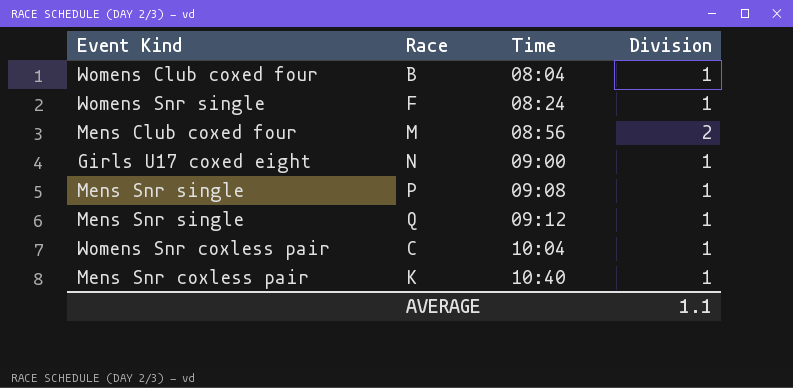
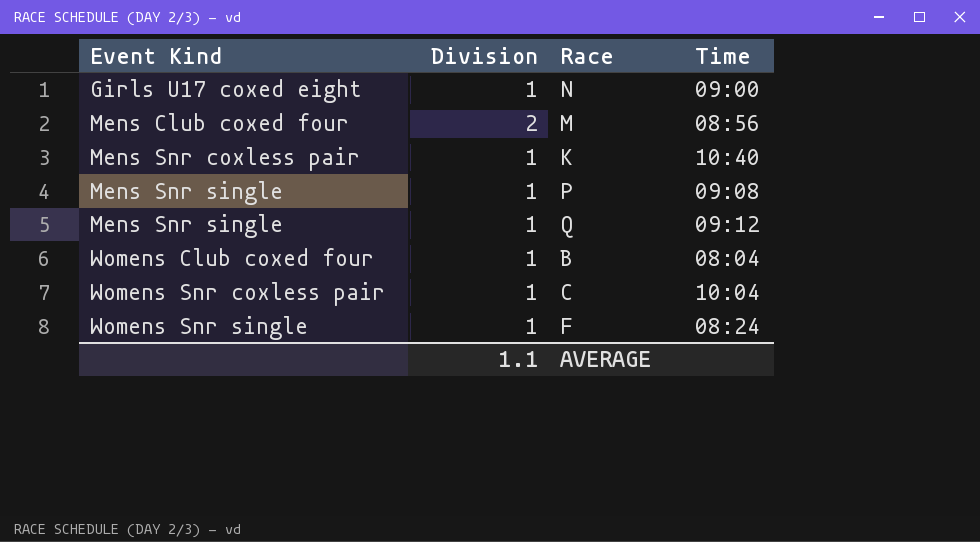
row order: Time ascending -> Event Kind ascending
column Division | position: 4 -> 2

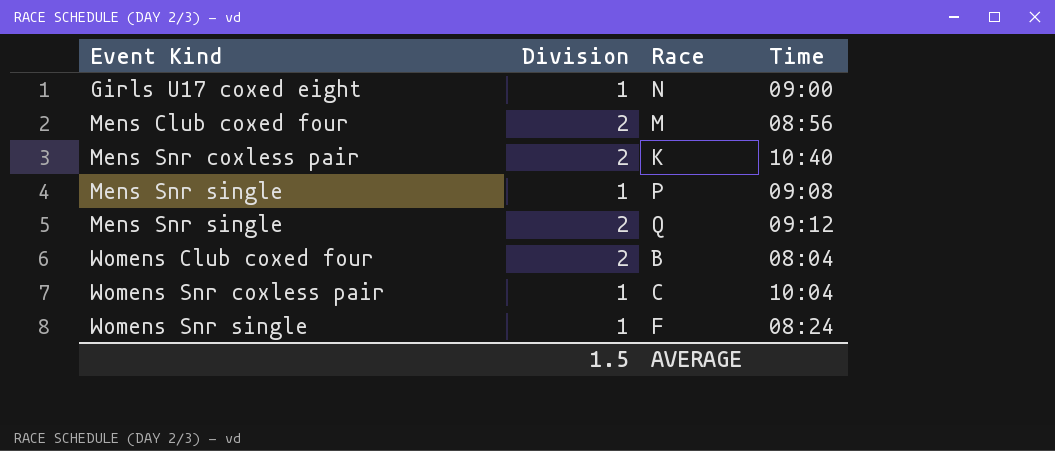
K | Division: 1 -> 2
Q | Division: 1 -> 2
B | Division: 1 -> 2
AVERAGE | Division: 1.1 -> 1.5

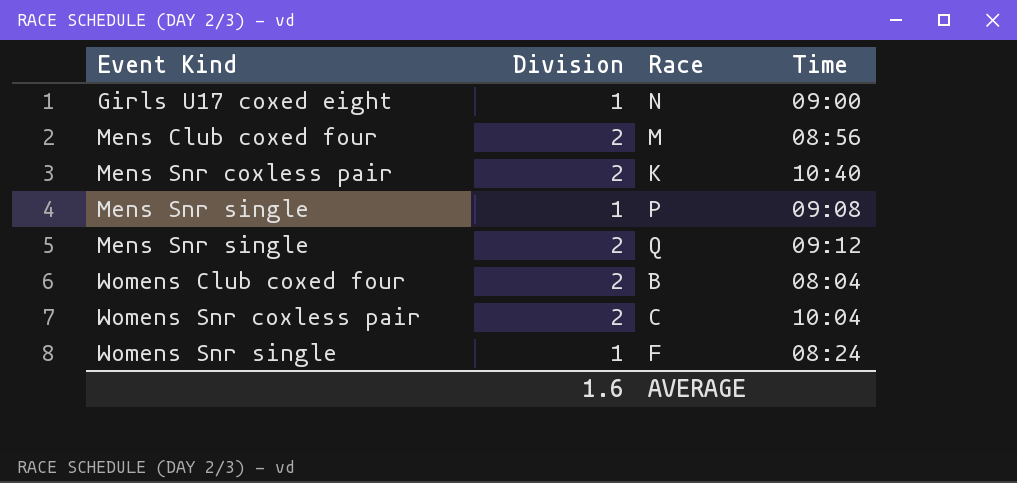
C | Division: 1 -> 2
AVERAGE | Division: 1.5 -> 1.6

